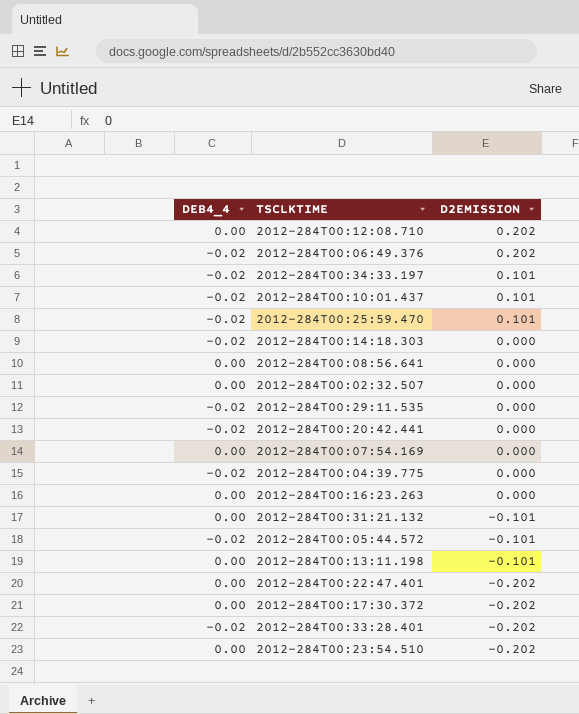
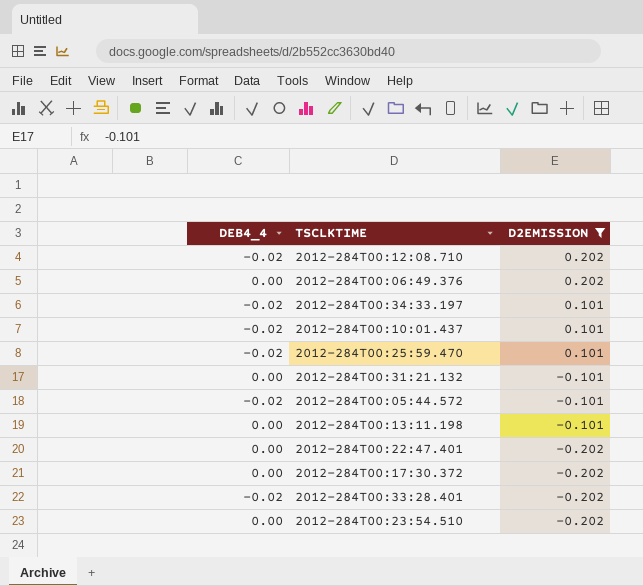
filter: none -> D2EMISSION != 0.000
2012-284T00:12:08.710 | DEB4_4: 0.00 -> -0.02
2012-284T00:06:49.376 | DEB4_4: -0.02 -> 0.00

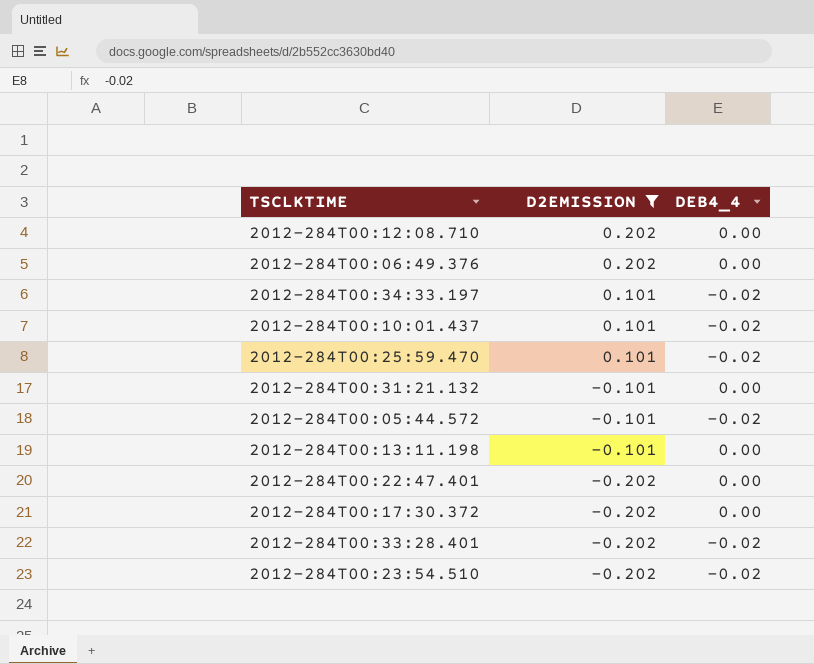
column DEB4_4 | position: 1 -> 3
2012-284T00:12:08.710 | DEB4_4: -0.02 -> 0.00
2012-284T00:23:54.510 | DEB4_4: 0.00 -> -0.02

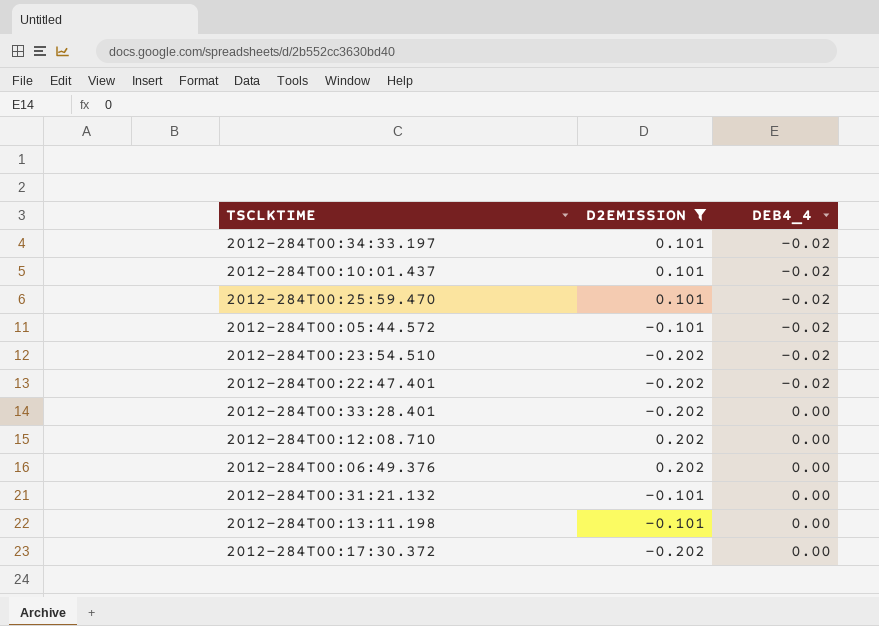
row order: D2EMISSION descending -> DEB4_4 ascending
2012-284T00:22:47.401 | DEB4_4: 0.00 -> -0.02
2012-284T00:33:28.401 | DEB4_4: -0.02 -> 0.00

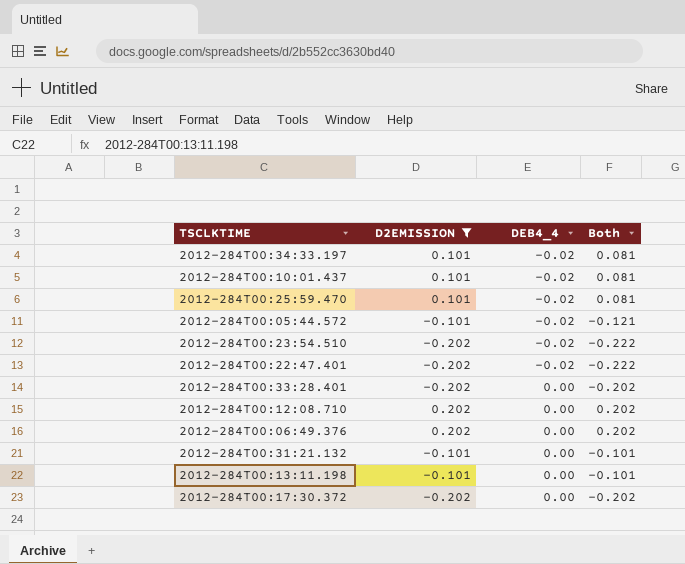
column Both | formula: none -> [D2EMISSION] + [DEB4_4]

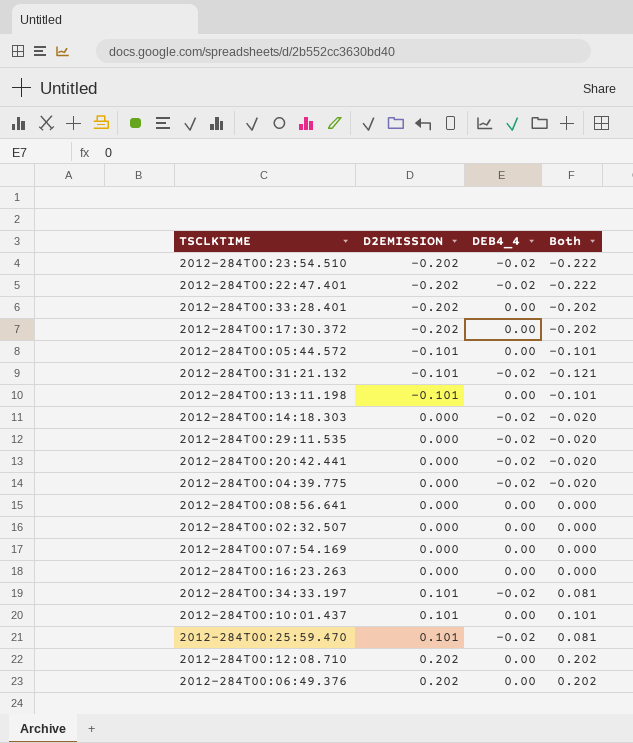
filter: D2EMISSION != 0.000 -> none
row order: DEB4_4 ascending -> D2EMISSION ascending
2012-284T00:05:44.572 | DEB4_4: -0.02 -> 0.00
2012-284T00:05:44.572 | Both: -0.121 -> -0.101
2012-284T00:31:21.132 | DEB4_4: 0.00 -> -0.02
2012-284T00:31:21.132 | Both: -0.101 -> -0.121
2012-284T00:10:01.437 | DEB4_4: -0.02 -> 0.00
2012-284T00:10:01.437 | Both: 0.081 -> 0.101

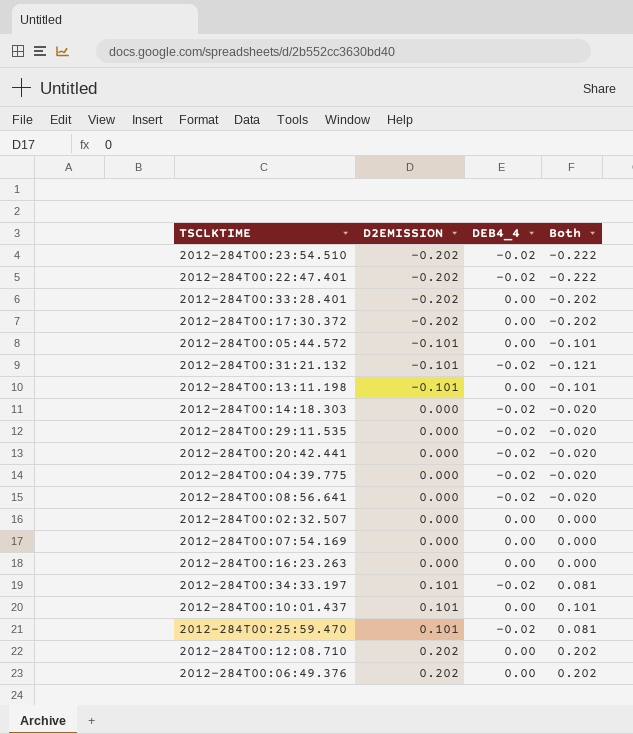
2012-284T00:08:56.641 | DEB4_4: 0.00 -> -0.02
2012-284T00:08:56.641 | Both: 0.000 -> -0.020

